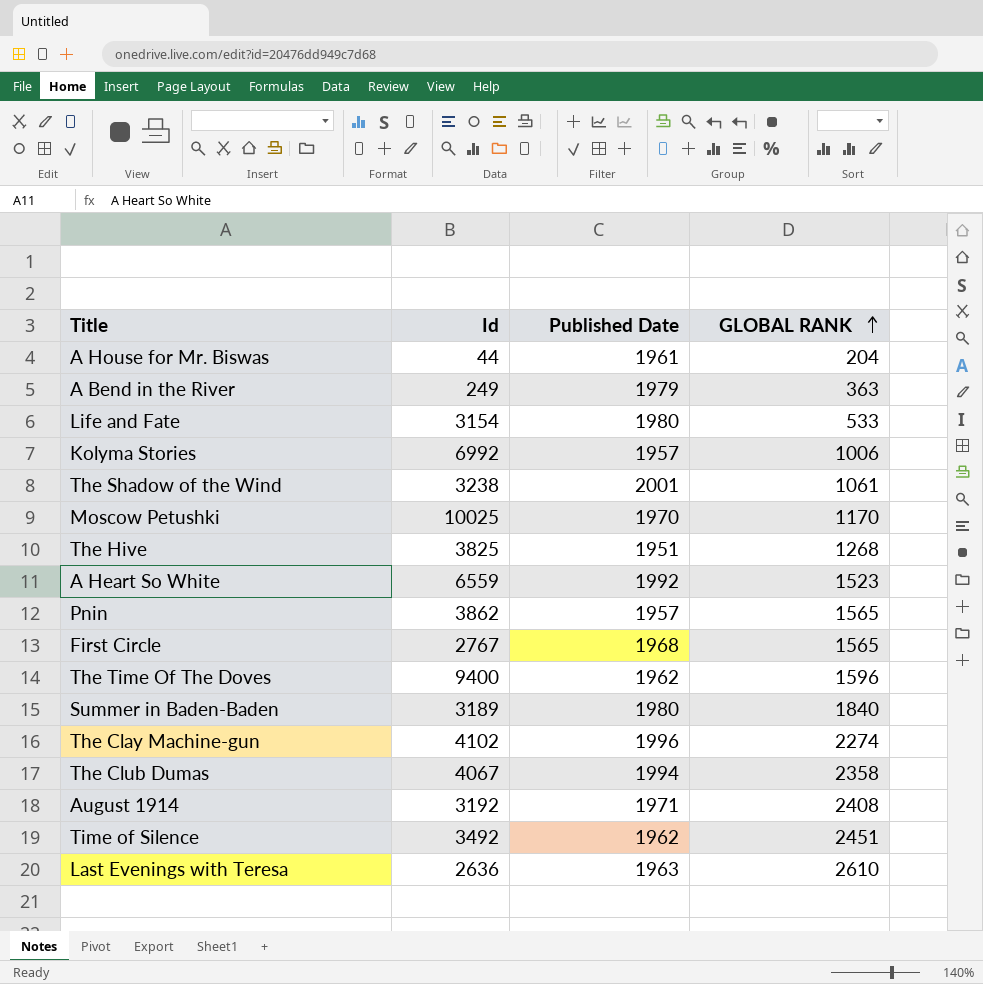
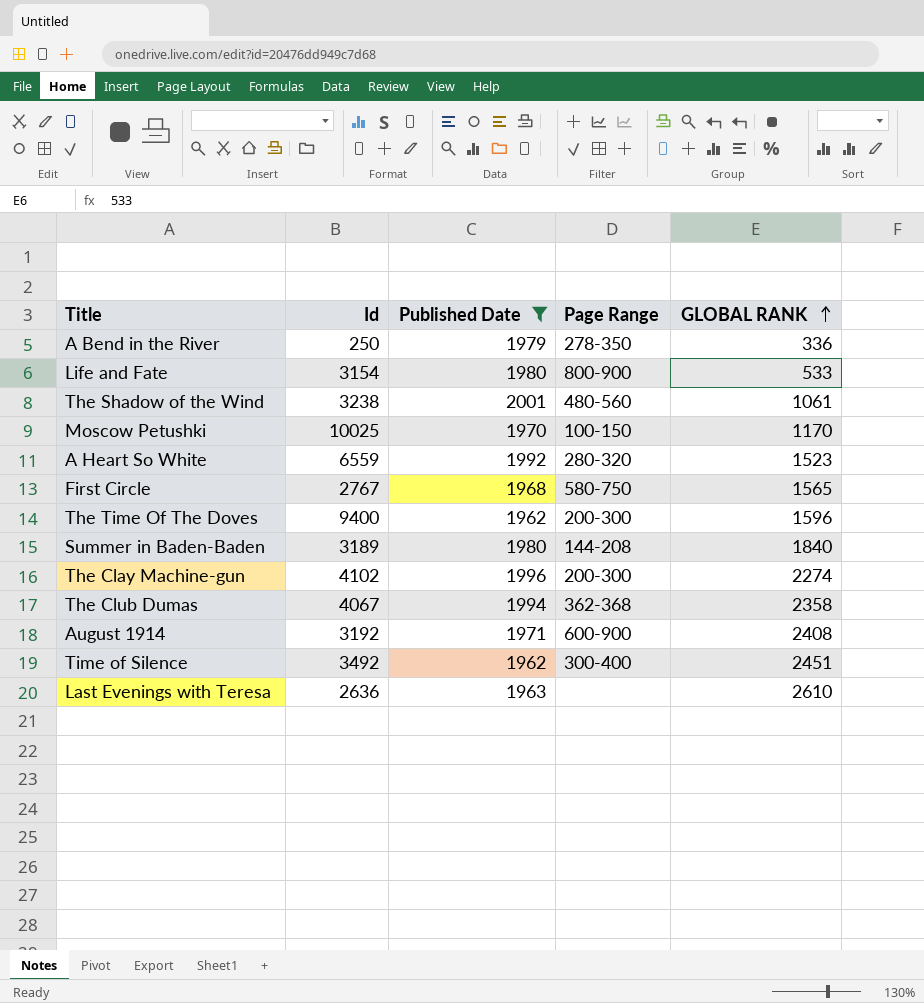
filter: none -> Published Date >= 1962
column Page Range | position: none -> 4
A Bend in the River | Id: 249 -> 250
A Bend in the River | GLOBAL RANK: 363 -> 336

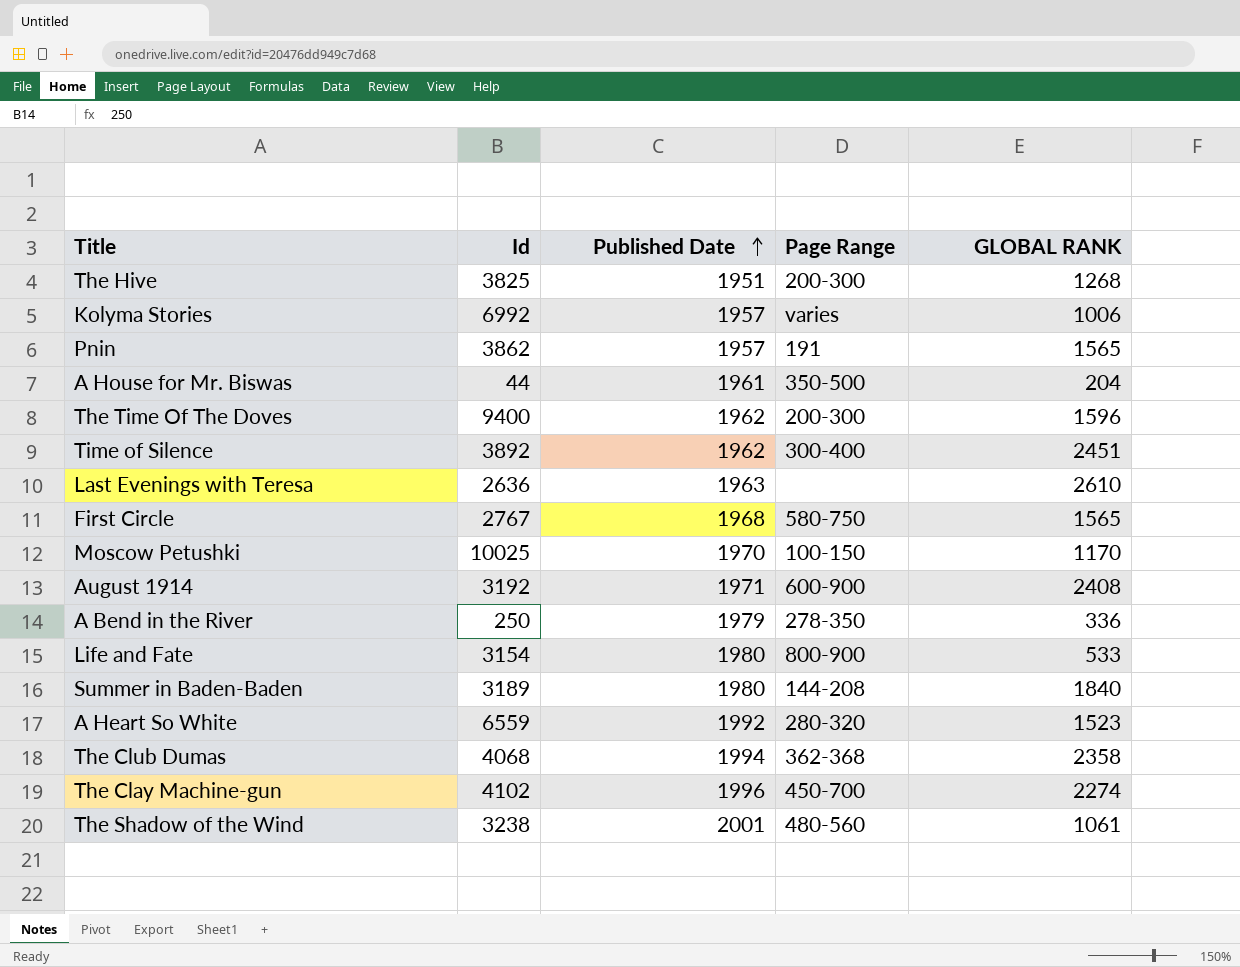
filter: Published Date >= 1962 -> none
row order: GLOBAL RANK ascending -> Published Date ascending
Time of Silence | Id: 3492 -> 3892
The Club Dumas | Id: 4067 -> 4068
The Clay Machine-gun | Page Range: 200-300 -> 450-700

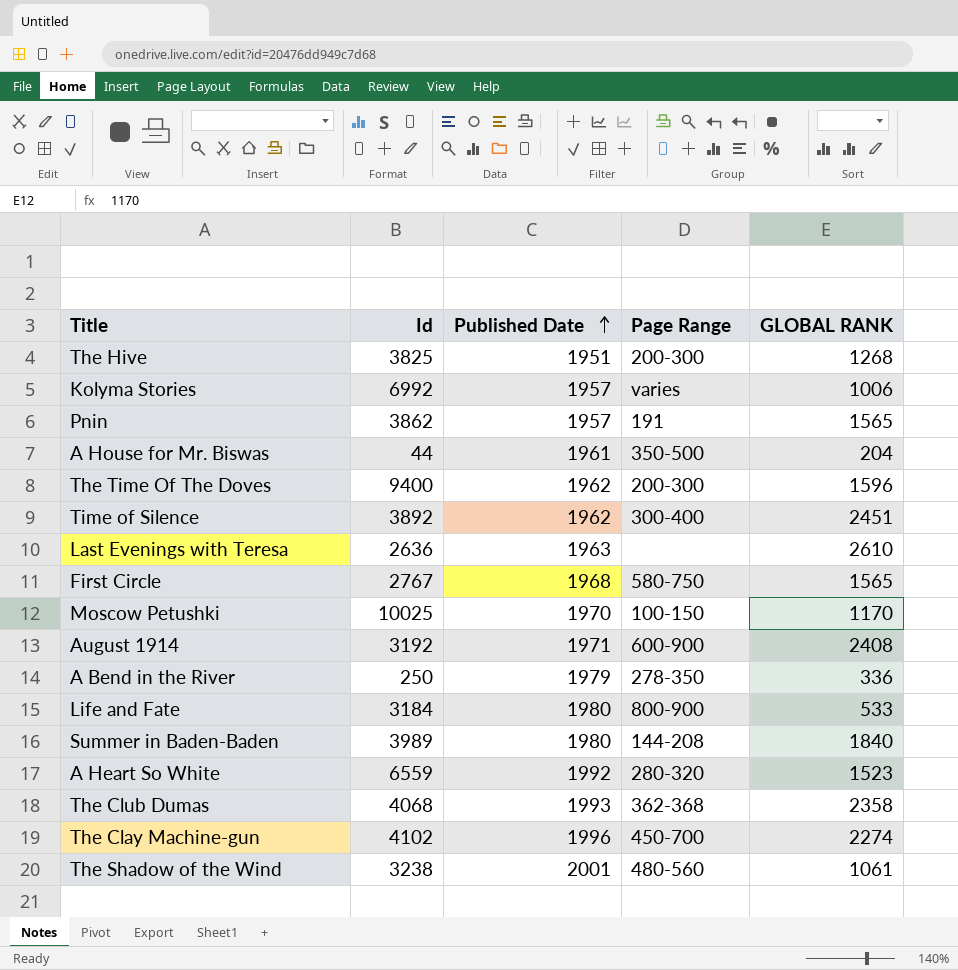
Life and Fate | Id: 3154 -> 3184
Summer in Baden-Baden | Id: 3189 -> 3989
The Club Dumas | Published Date: 1994 -> 1993

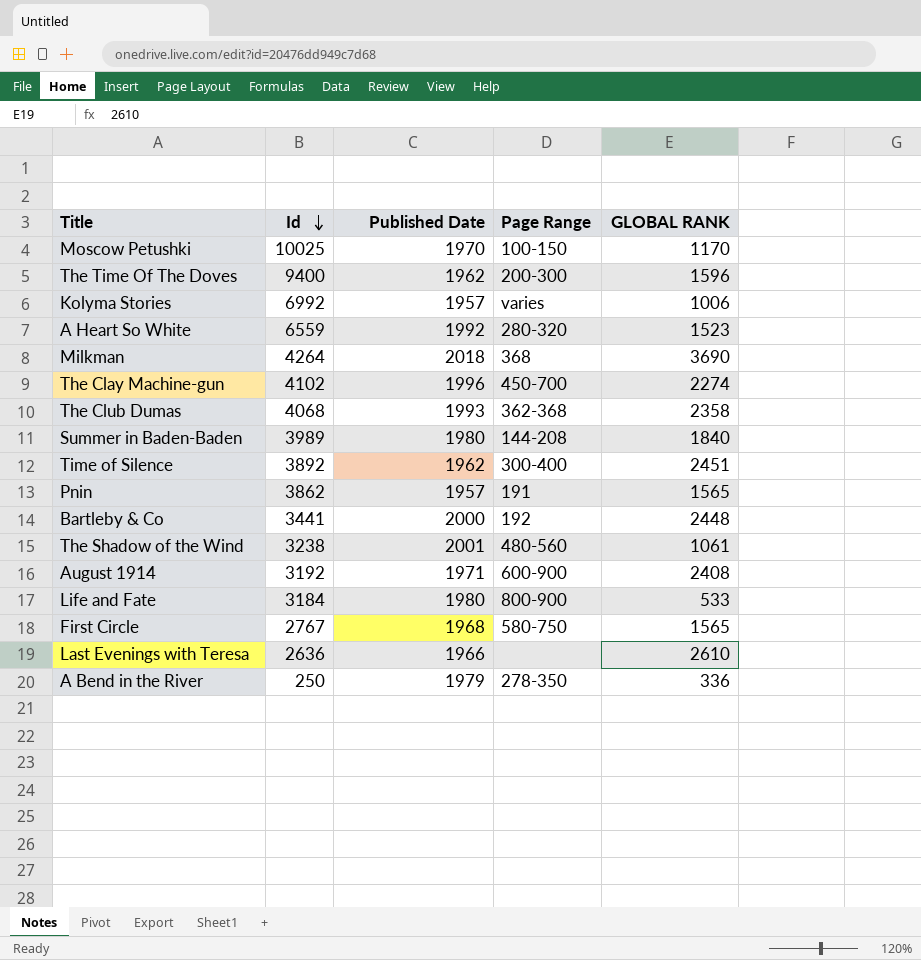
row order: Published Date ascending -> Id descending
row The Hive: 3825 | 1951 | 200-300 | 1268 -> none
row A House for Mr. Biswas: 44 | 1961 | 350-500 | 204 -> none
row Milkman: none -> 4264 | 2018 | 368 | 3690
row Bartleby & Co: none -> 3441 | 2000 | 192 | 2448
Last Evenings with Teresa | Published Date: 1963 -> 1966

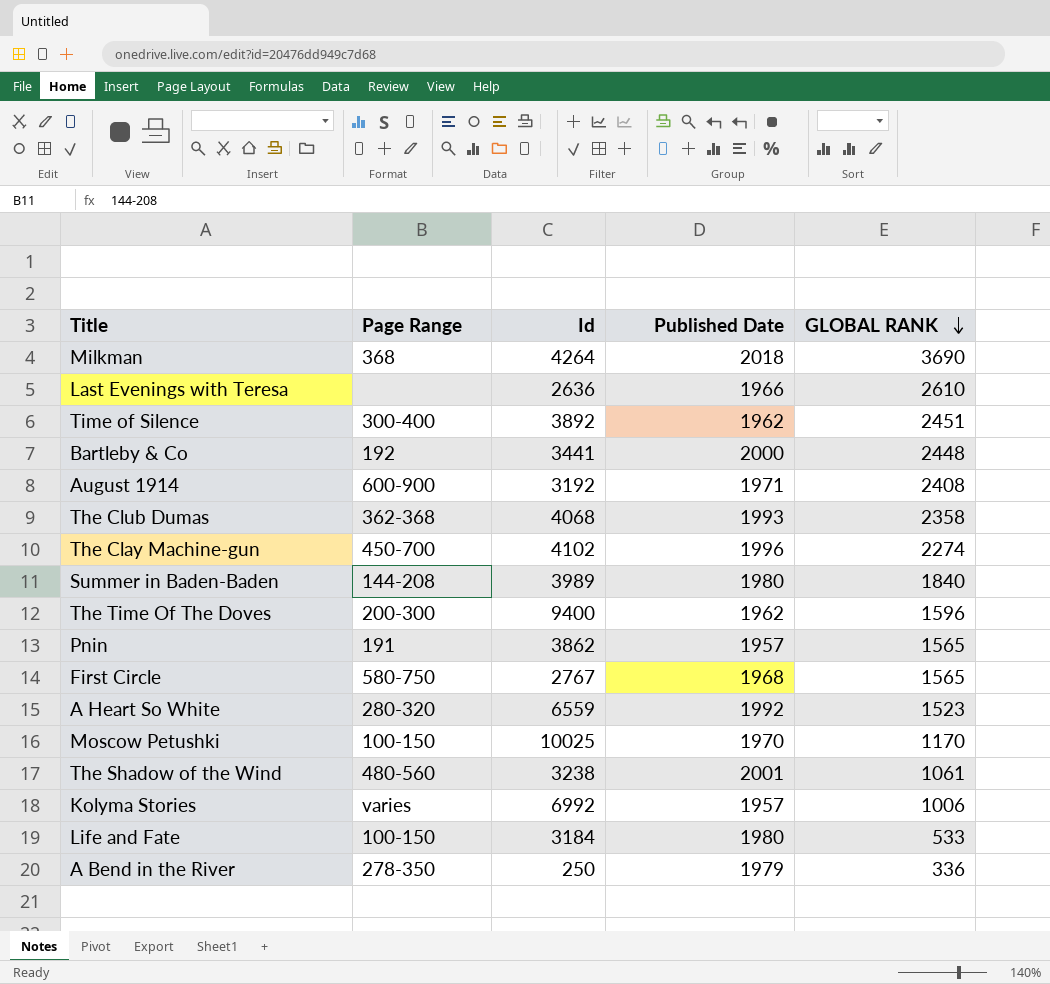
row order: Id descending -> GLOBAL RANK descending
column Page Range | position: 4 -> 2
Life and Fate | Page Range: 800-900 -> 100-150

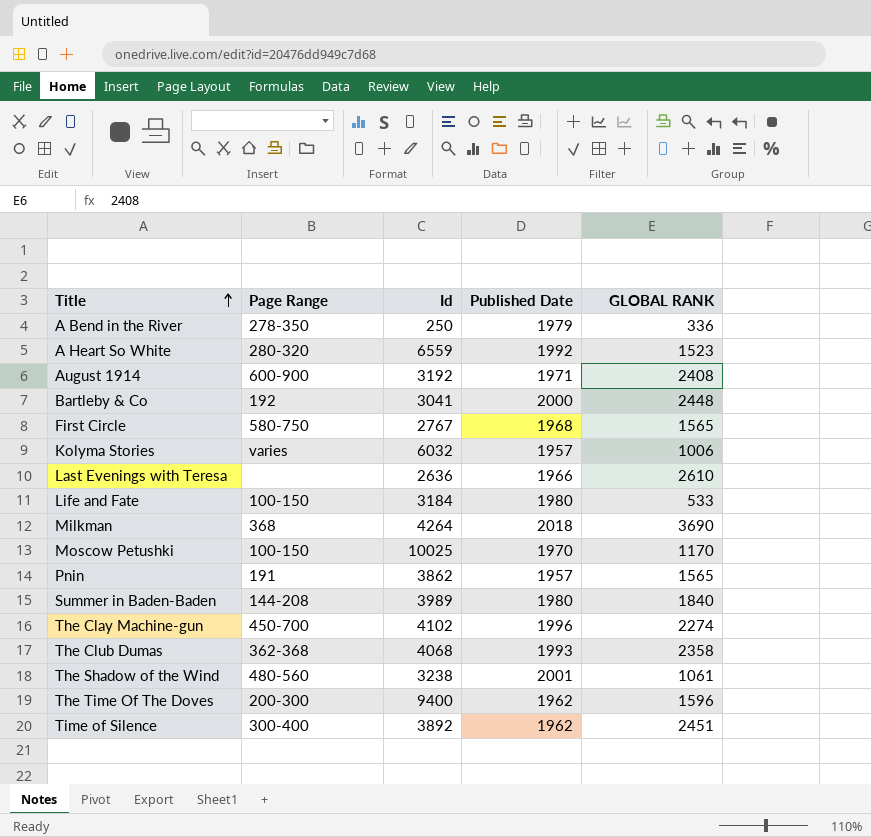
row order: GLOBAL RANK descending -> Title ascending
Bartleby & Co | Id: 3441 -> 3041
Kolyma Stories | Id: 6992 -> 6032

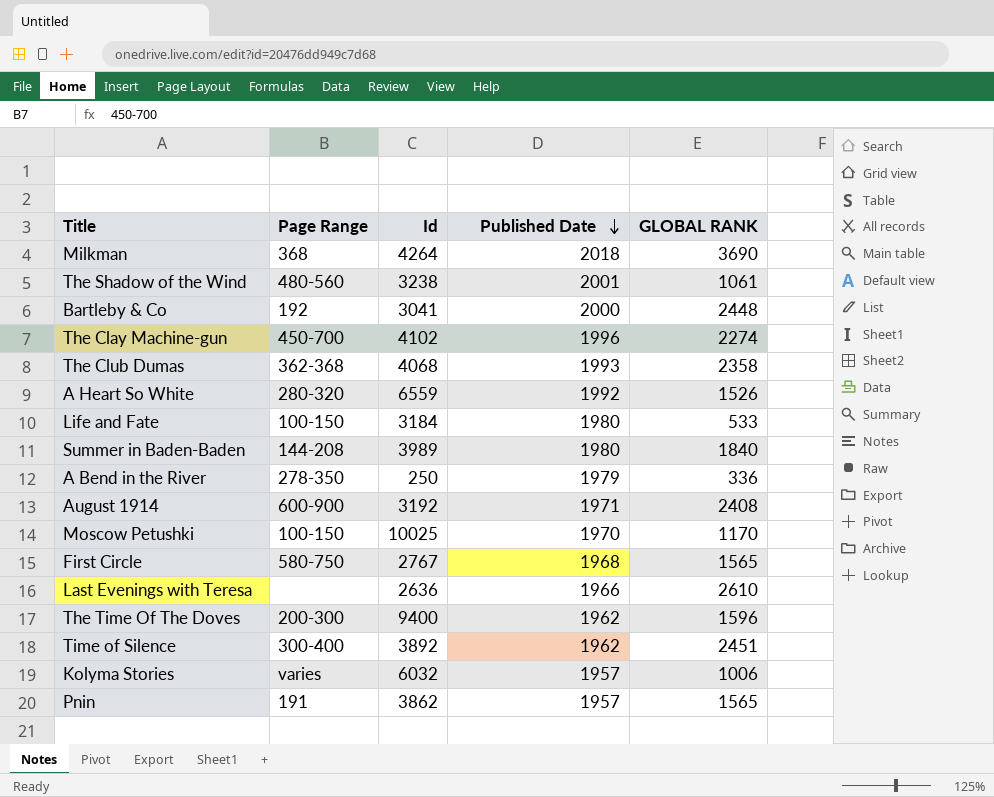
row order: Title ascending -> Published Date descending
A Heart So White | GLOBAL RANK: 1523 -> 1526

